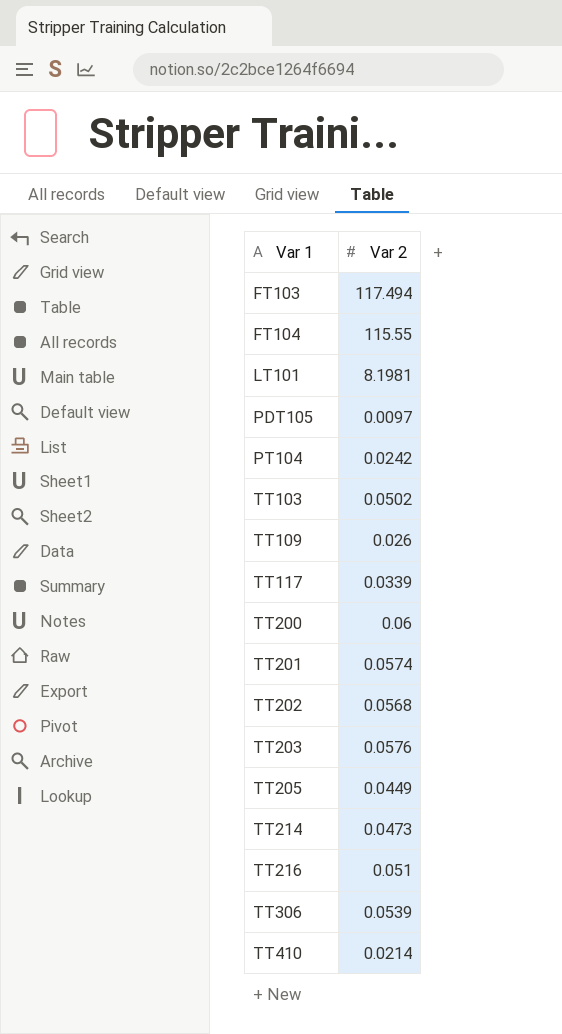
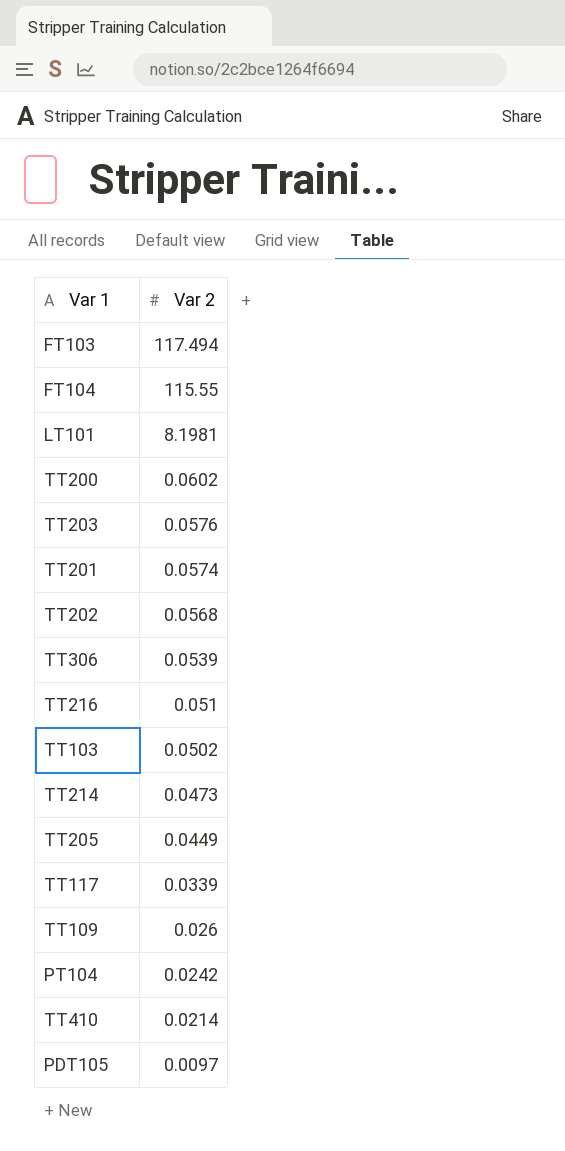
row order: Var 1 ascending -> Var 2 descending
TT200 | Var 2: 0.06 -> 0.0602

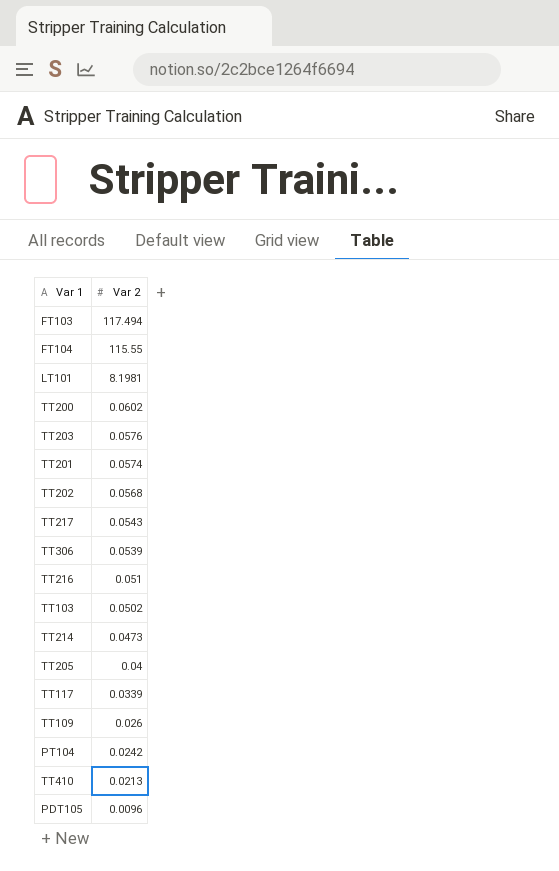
row TT217: none -> 0.0543
TT205 | Var 2: 0.0449 -> 0.04
TT410 | Var 2: 0.0214 -> 0.0213
PDT105 | Var 2: 0.0097 -> 0.0096

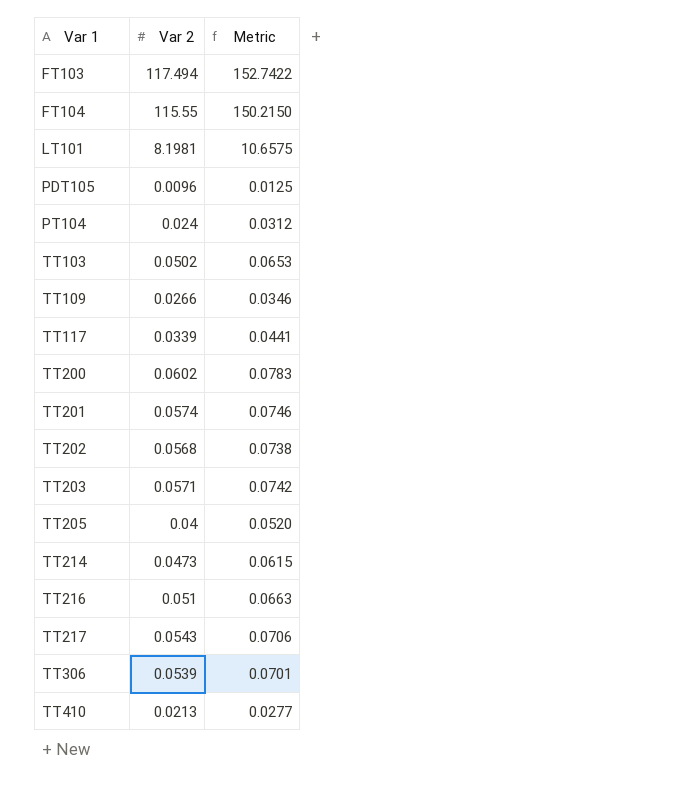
row order: Var 2 descending -> Var 1 ascending
column Metric | formula: none -> [Var 2] * 1.3
PT104 | Var 2: 0.0242 -> 0.024
TT109 | Var 2: 0.026 -> 0.0266
TT203 | Var 2: 0.0576 -> 0.0571

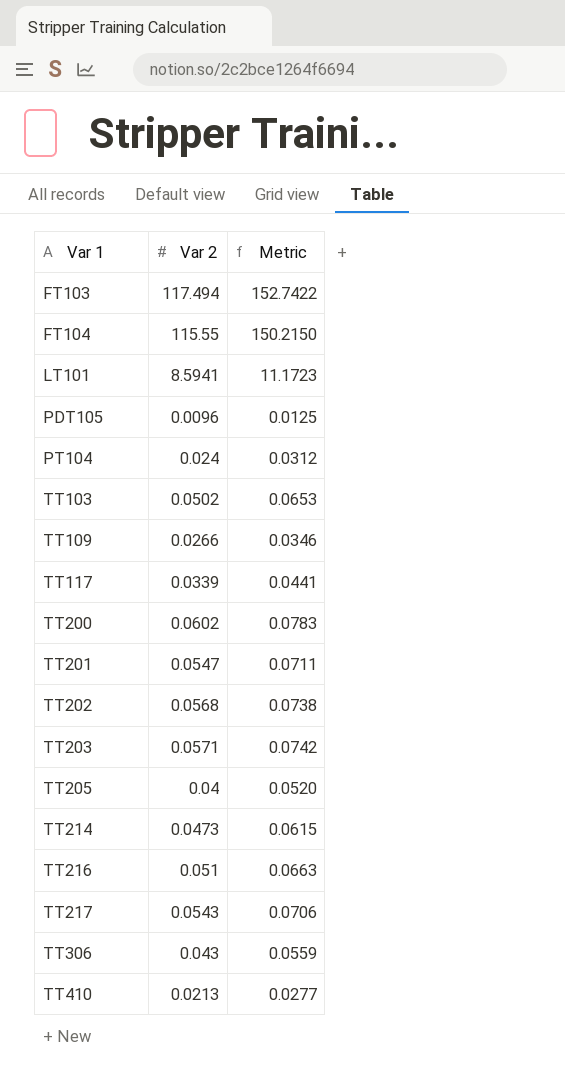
LT101 | Var 2: 8.1981 -> 8.5941
LT101 | Metric: 10.6575 -> 11.1723
TT201 | Var 2: 0.0574 -> 0.0547
TT201 | Metric: 0.0746 -> 0.0711
TT306 | Var 2: 0.0539 -> 0.043
TT306 | Metric: 0.0701 -> 0.0559

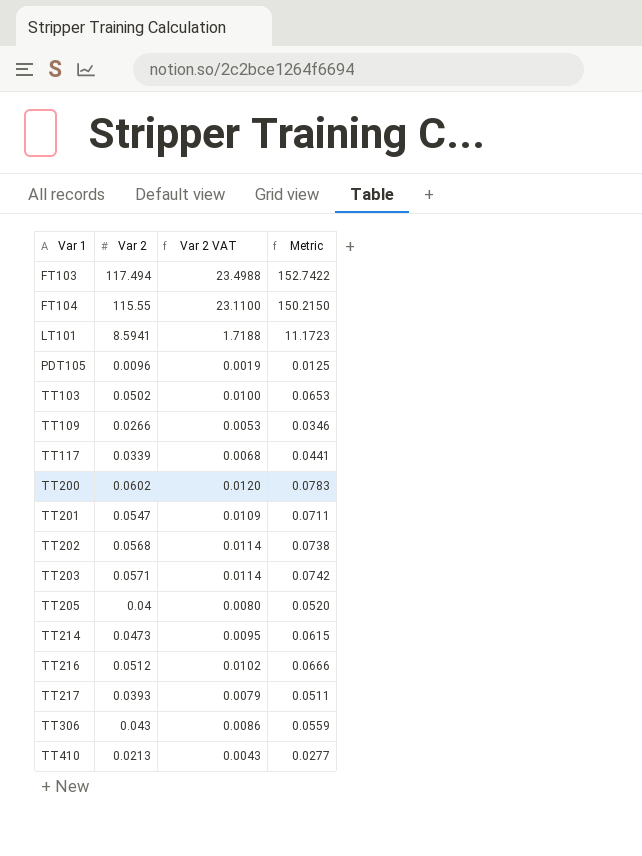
column Var 2 VAT | formula: none -> [Var 2] * 0.2
row PT104: 0.024 | 0.0312 -> none
TT216 | Var 2: 0.051 -> 0.0512
TT216 | Metric: 0.0663 -> 0.0666
TT217 | Var 2: 0.0543 -> 0.0393
TT217 | Metric: 0.0706 -> 0.0511

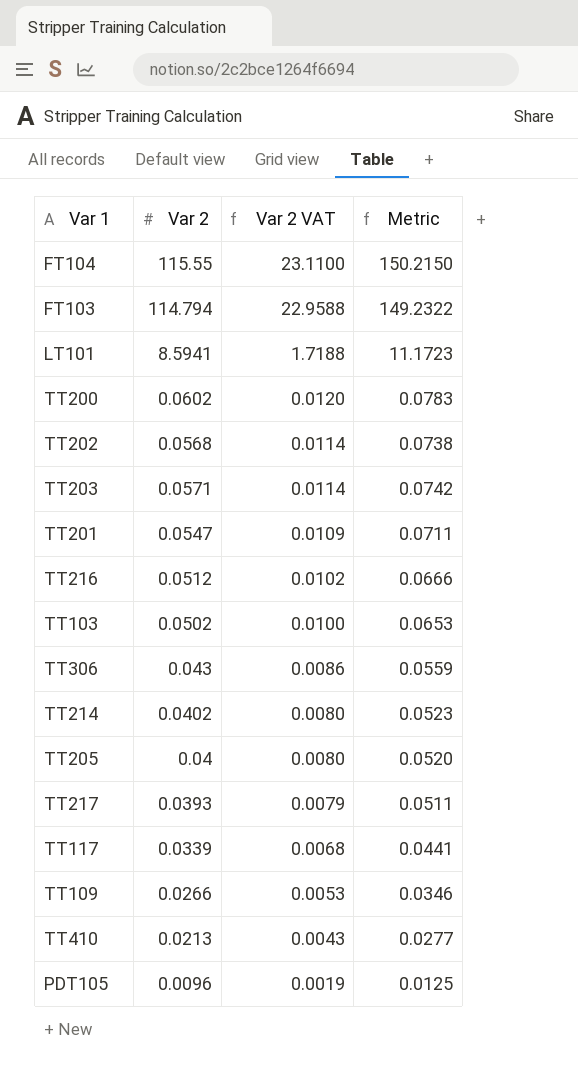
row order: Var 1 ascending -> Var 2 VAT descending
FT103 | Var 2: 117.494 -> 114.794
FT103 | Var 2 VAT: 23.4988 -> 22.9588
FT103 | Metric: 152.7422 -> 149.2322
TT214 | Var 2: 0.0473 -> 0.0402
TT214 | Var 2 VAT: 0.0095 -> 0.0080
TT214 | Metric: 0.0615 -> 0.0523

